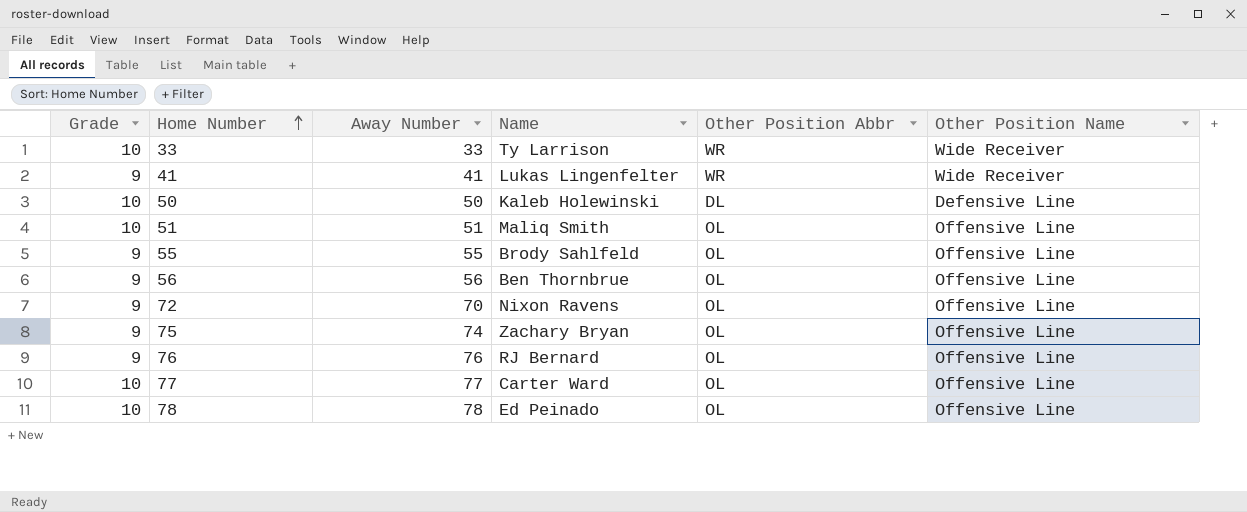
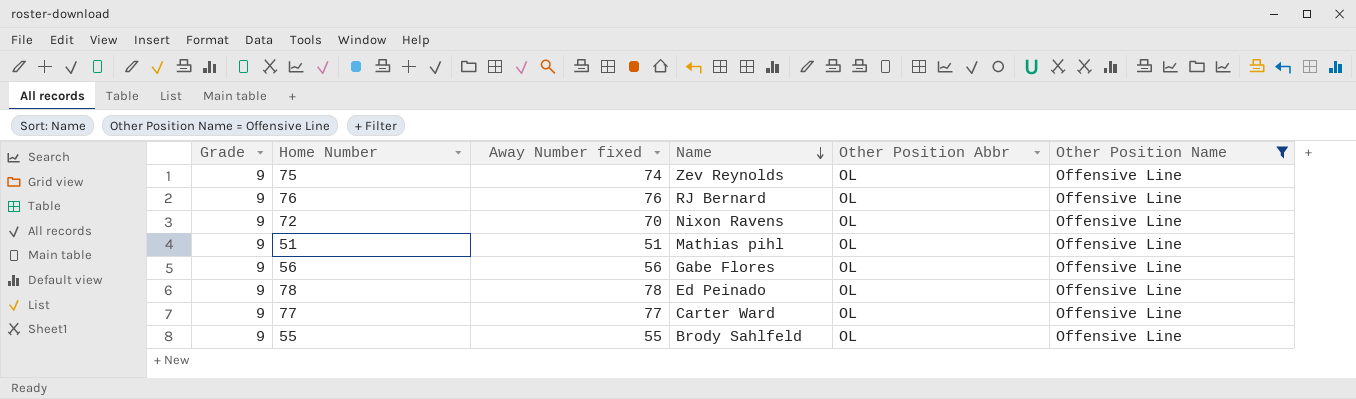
filter: none -> Other Position Name = Offensive Line
row order: Home Number ascending -> Name descending
column name: Away Number -> Away Number fixed
75 | Name: Zachary Bryan -> Zev Reynolds
51 | Grade: 10 -> 9
51 | Name: Maliq Smith -> Mathias pihl
56 | Name: Ben Thornbrue -> Gabe Flores
78 | Grade: 10 -> 9
77 | Grade: 10 -> 9

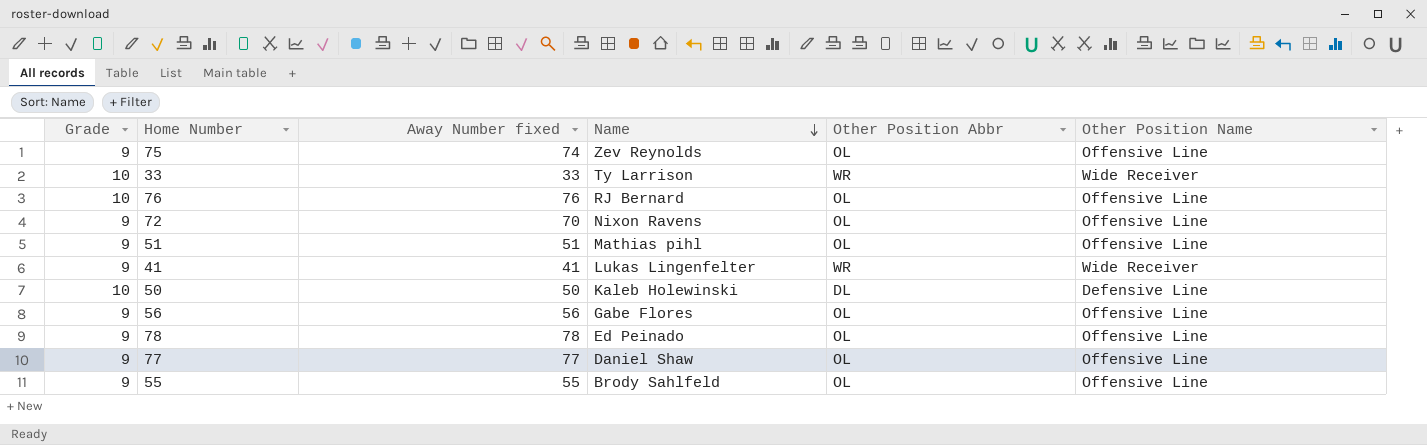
filter: Other Position Name = Offensive Line -> none
76 | Grade: 9 -> 10
77 | Name: Carter Ward -> Daniel Shaw

